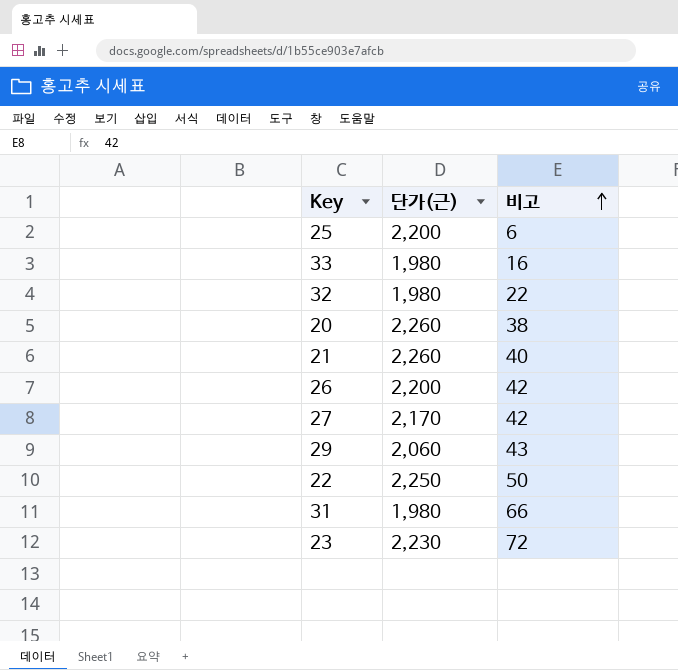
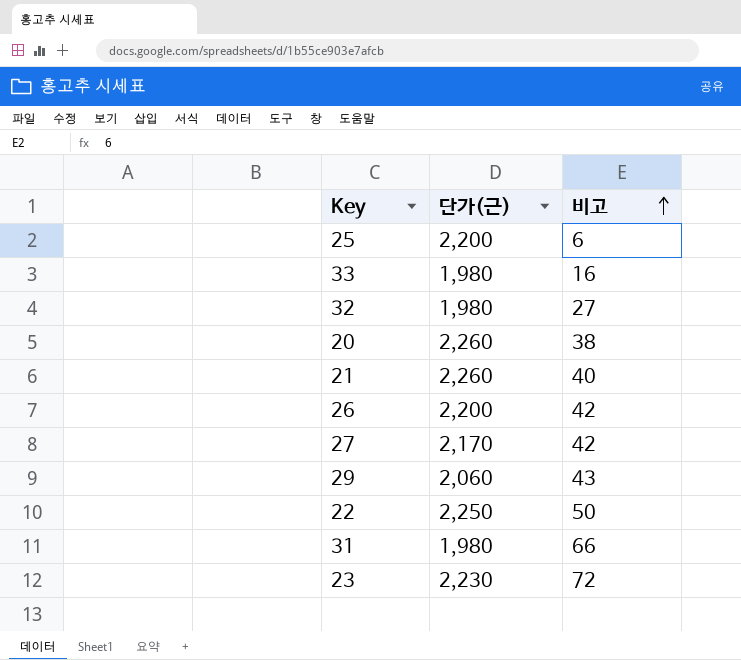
32 | 비고: 22 -> 27

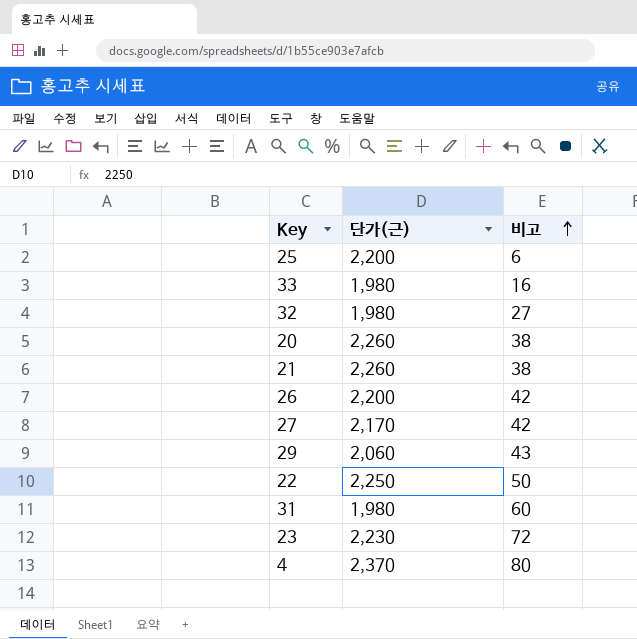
21 | 비고: 40 -> 38
31 | 비고: 66 -> 60
row 4: none -> 2,370 | 80

